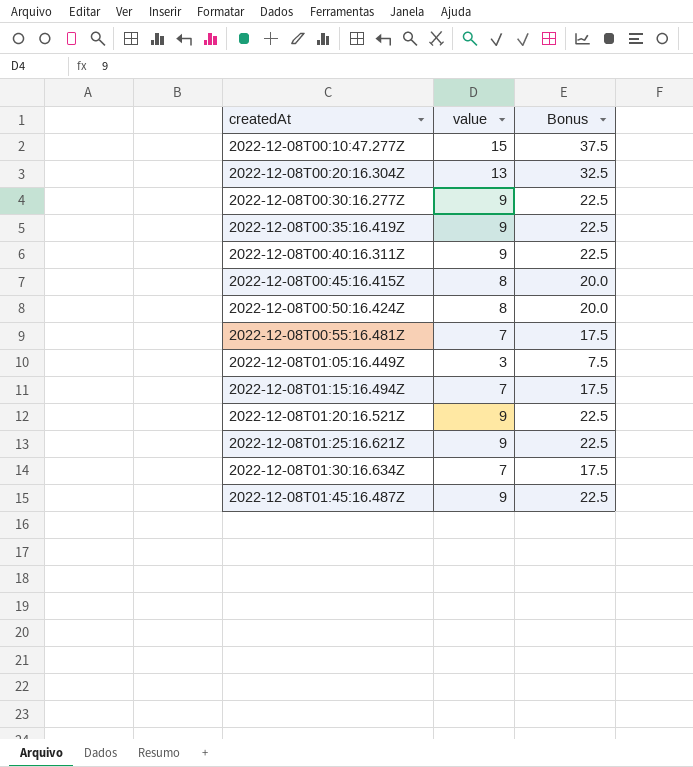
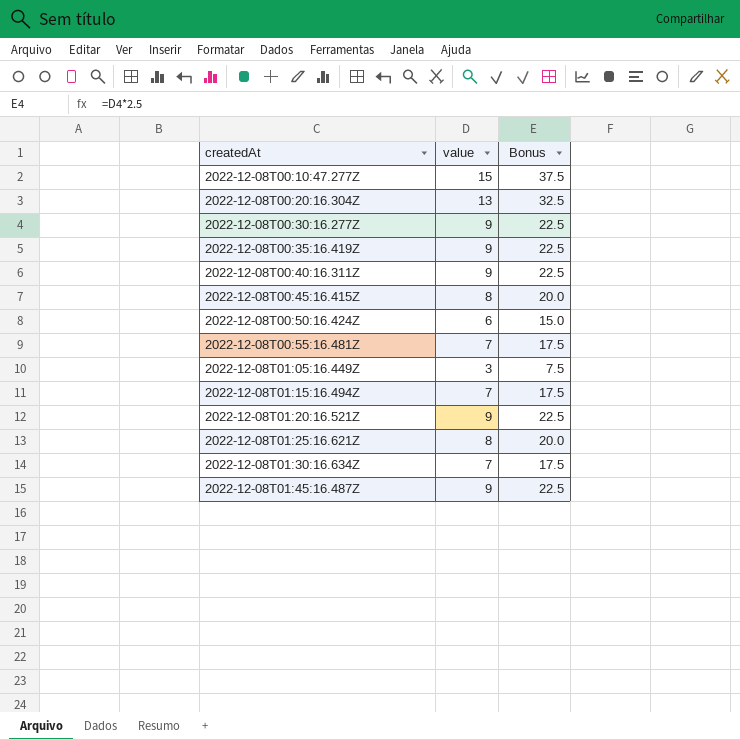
2022-12-08T00:50:16.424Z | value: 8 -> 6
2022-12-08T00:50:16.424Z | Bonus: 20.0 -> 15.0
2022-12-08T01:25:16.621Z | value: 9 -> 8
2022-12-08T01:25:16.621Z | Bonus: 22.5 -> 20.0

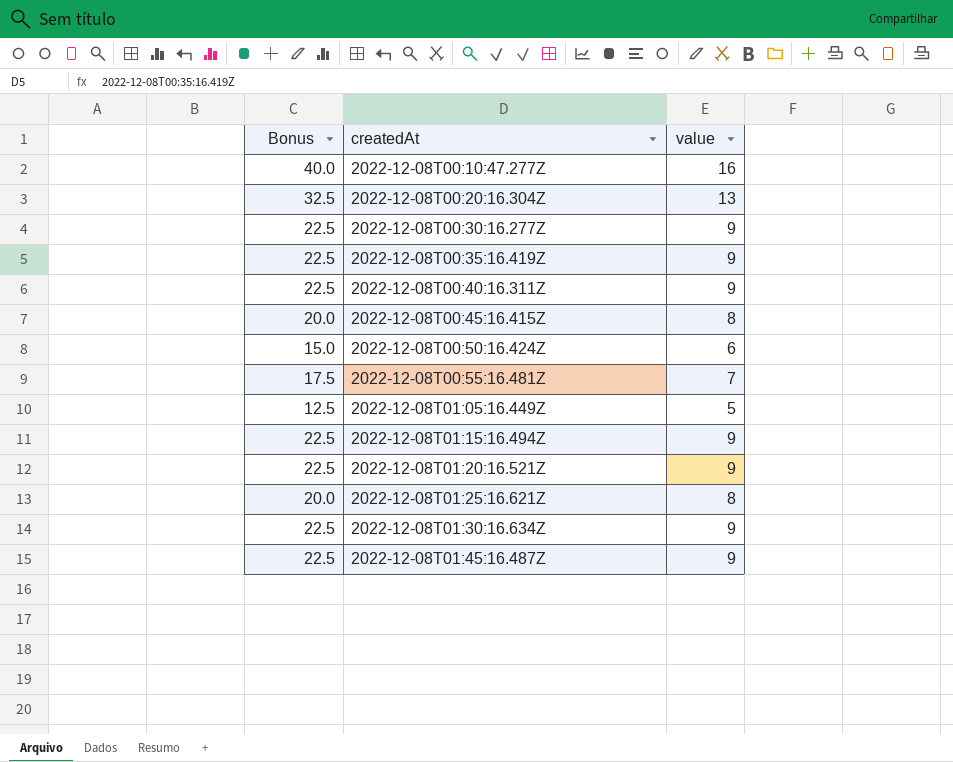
column Bonus | position: 3 -> 1
2022-12-08T00:10:47.277Z | Bonus: 37.5 -> 40.0
2022-12-08T00:10:47.277Z | value: 15 -> 16
2022-12-08T01:05:16.449Z | Bonus: 7.5 -> 12.5
2022-12-08T01:05:16.449Z | value: 3 -> 5
2022-12-08T01:15:16.494Z | Bonus: 17.5 -> 22.5
2022-12-08T01:15:16.494Z | value: 7 -> 9
2022-12-08T01:30:16.634Z | Bonus: 17.5 -> 22.5
2022-12-08T01:30:16.634Z | value: 7 -> 9

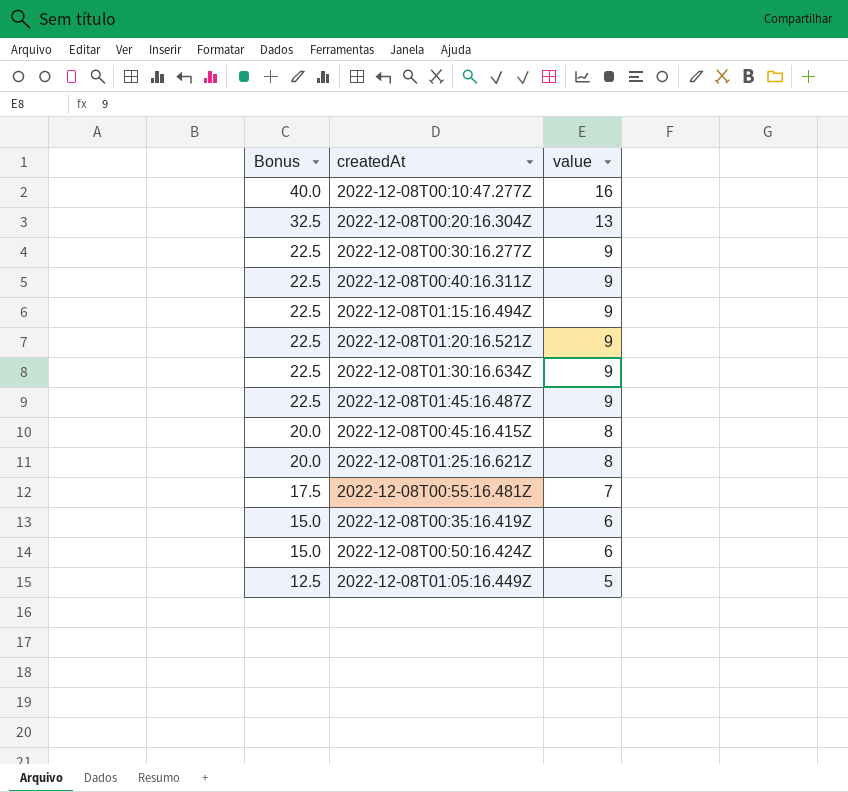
row order: createdAt ascending -> Bonus descending
2022-12-08T00:35:16.419Z | Bonus: 22.5 -> 15.0
2022-12-08T00:35:16.419Z | value: 9 -> 6

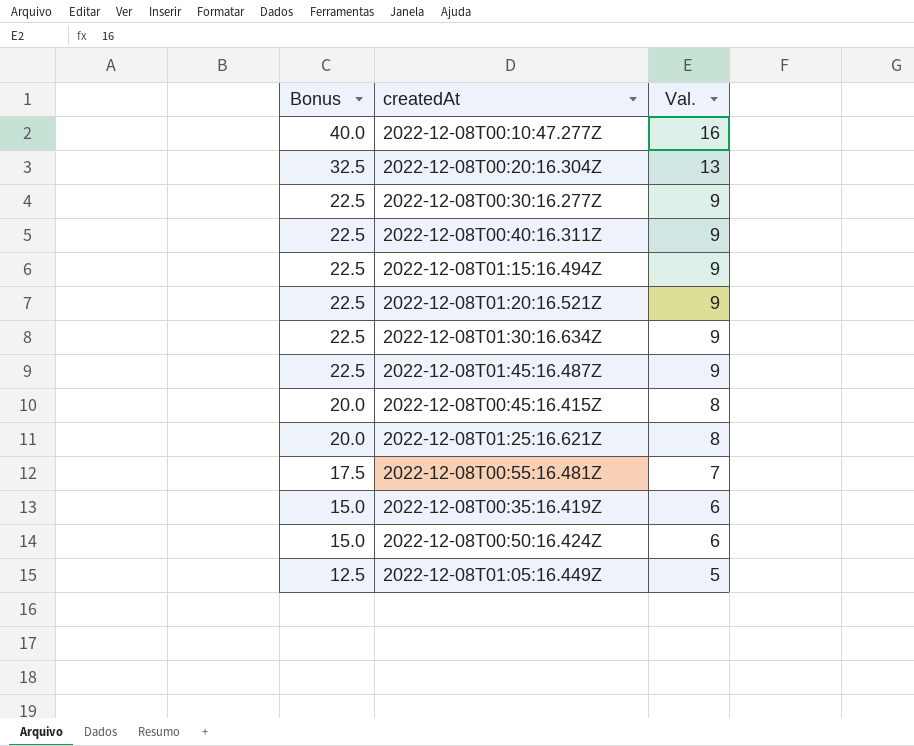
column name: value -> Val.

